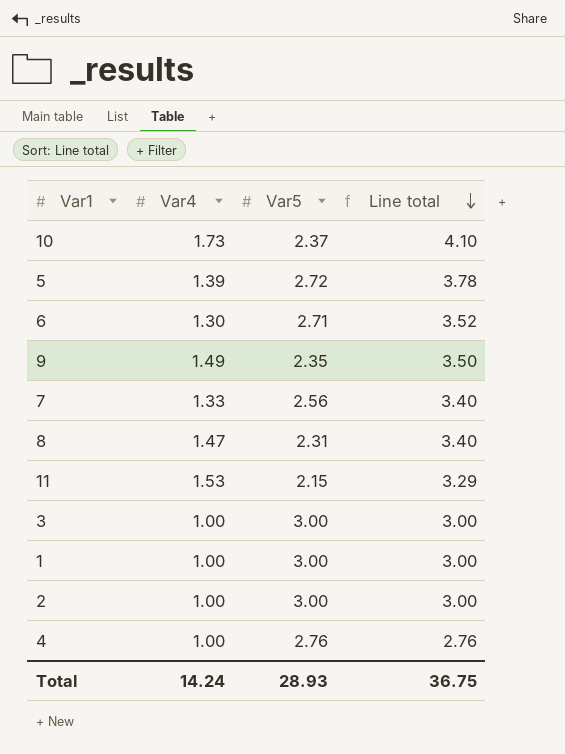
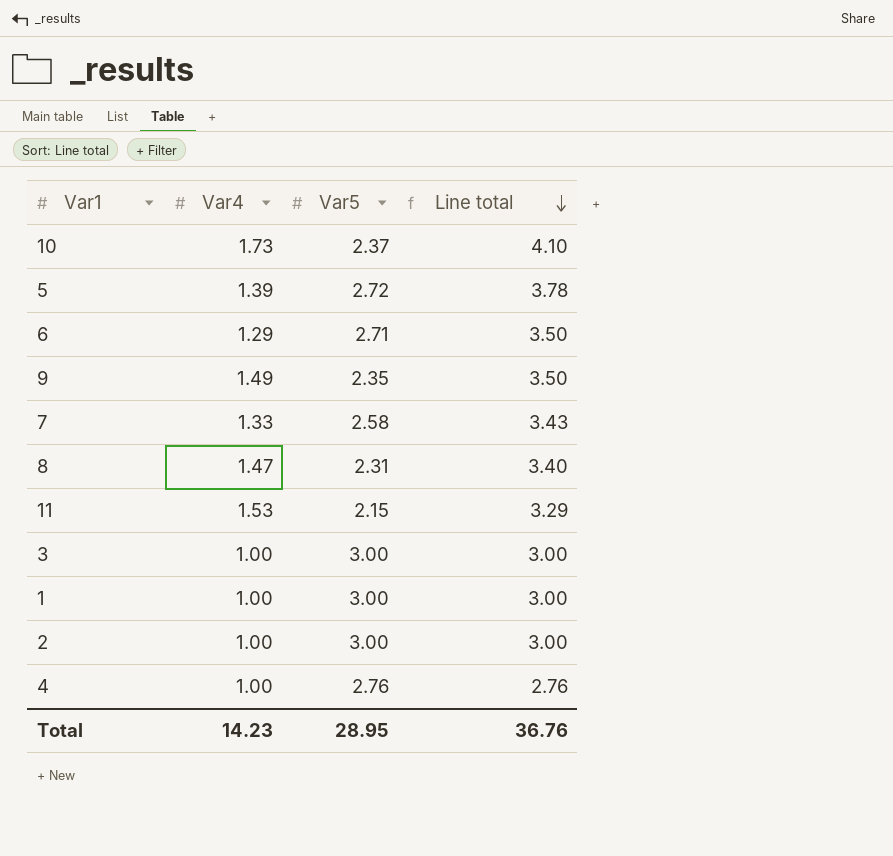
6 | Var4: 1.30 -> 1.29
6 | Line total: 3.52 -> 3.50
7 | Var5: 2.56 -> 2.58
7 | Line total: 3.40 -> 3.43
Total | Var4: 14.24 -> 14.23
Total | Var5: 28.93 -> 28.95
Total | Line total: 36.75 -> 36.76

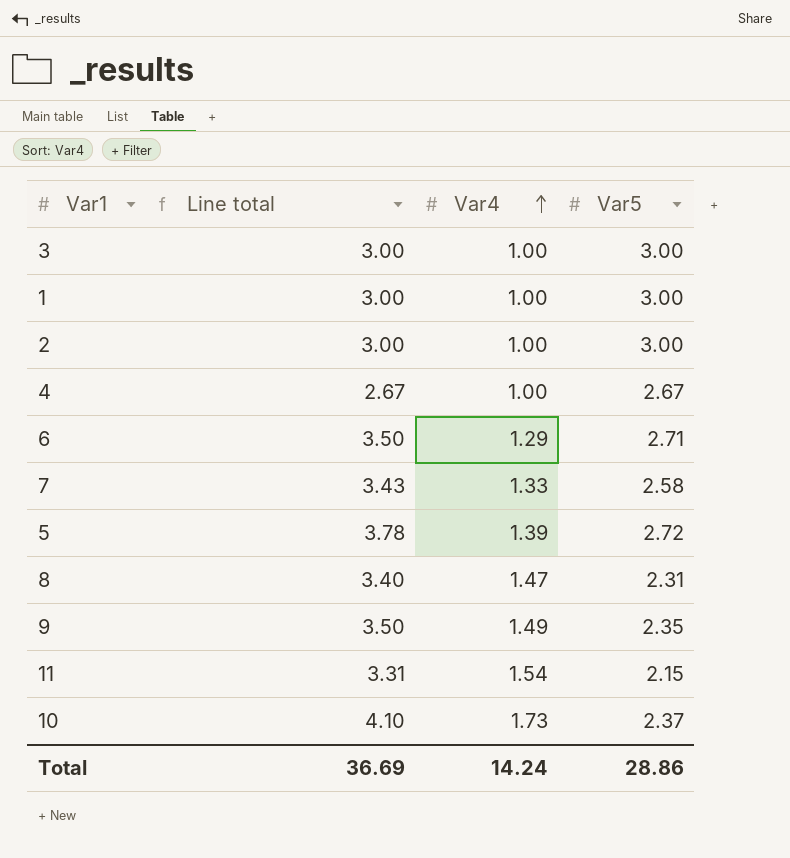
row order: Line total descending -> Var4 ascending
column Line total | position: 4 -> 2
4 | Line total: 2.76 -> 2.67
4 | Var5: 2.76 -> 2.67
11 | Line total: 3.29 -> 3.31
11 | Var4: 1.53 -> 1.54
Total | Line total: 36.76 -> 36.69
Total | Var4: 14.23 -> 14.24
Total | Var5: 28.95 -> 28.86

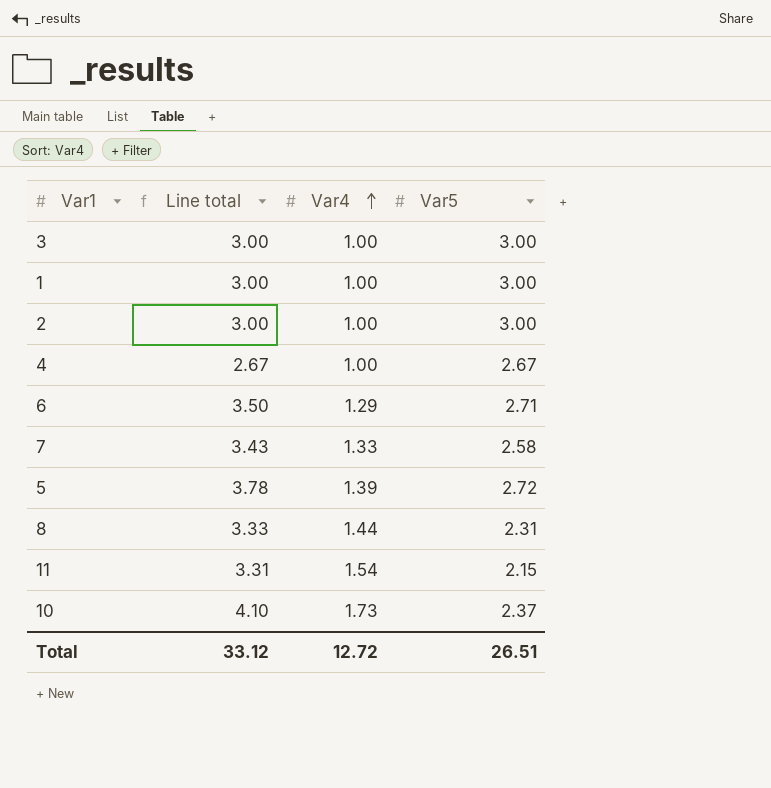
row 9: 3.50 | 1.49 | 2.35 -> none
8 | Line total: 3.40 -> 3.33
8 | Var4: 1.47 -> 1.44
Total | Line total: 36.69 -> 33.12
Total | Var4: 14.24 -> 12.72
Total | Var5: 28.86 -> 26.51

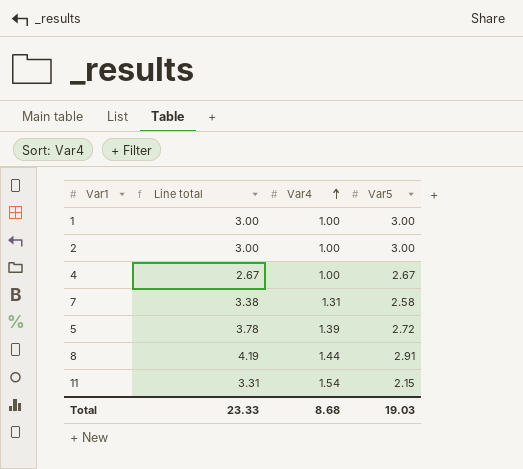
row 3: 3.00 | 1.00 | 3.00 -> none
row 6: 3.50 | 1.29 | 2.71 -> none
row 10: 4.10 | 1.73 | 2.37 -> none
7 | Line total: 3.43 -> 3.38
7 | Var4: 1.33 -> 1.31
8 | Line total: 3.33 -> 4.19
8 | Var5: 2.31 -> 2.91
Total | Line total: 33.12 -> 23.33
Total | Var4: 12.72 -> 8.68
Total | Var5: 26.51 -> 19.03

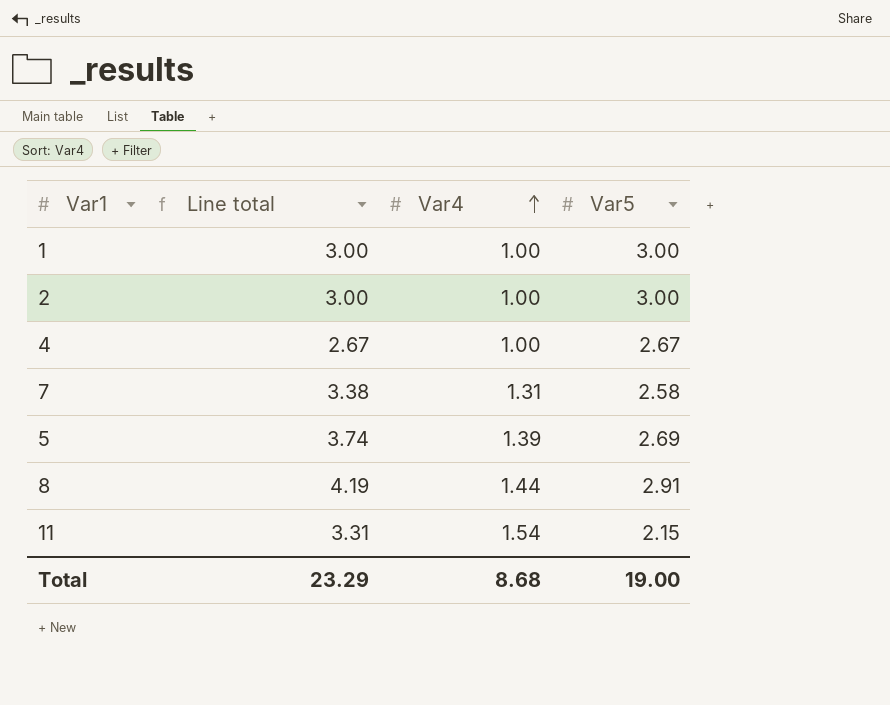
5 | Line total: 3.78 -> 3.74
5 | Var5: 2.72 -> 2.69
Total | Line total: 23.33 -> 23.29
Total | Var5: 19.03 -> 19.00

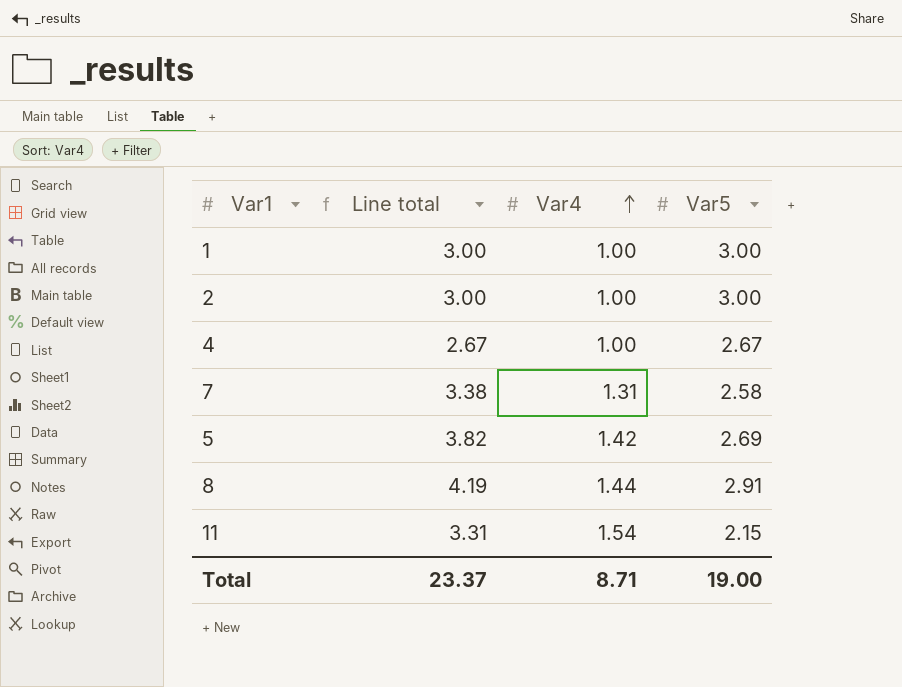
5 | Line total: 3.74 -> 3.82
5 | Var4: 1.39 -> 1.42
Total | Line total: 23.29 -> 23.37
Total | Var4: 8.68 -> 8.71

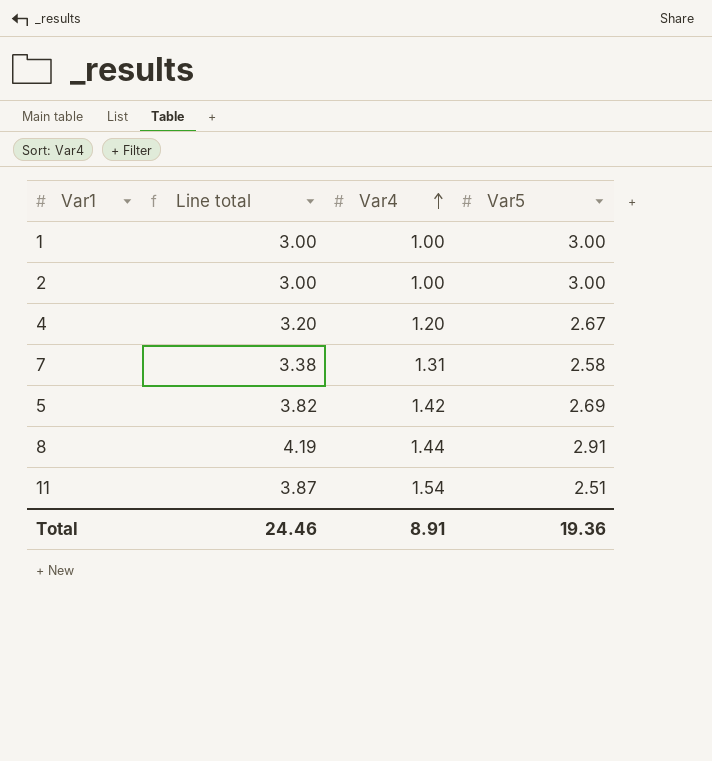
4 | Line total: 2.67 -> 3.20
4 | Var4: 1.00 -> 1.20
11 | Line total: 3.31 -> 3.87
11 | Var5: 2.15 -> 2.51
Total | Line total: 23.37 -> 24.46
Total | Var4: 8.71 -> 8.91
Total | Var5: 19.00 -> 19.36

